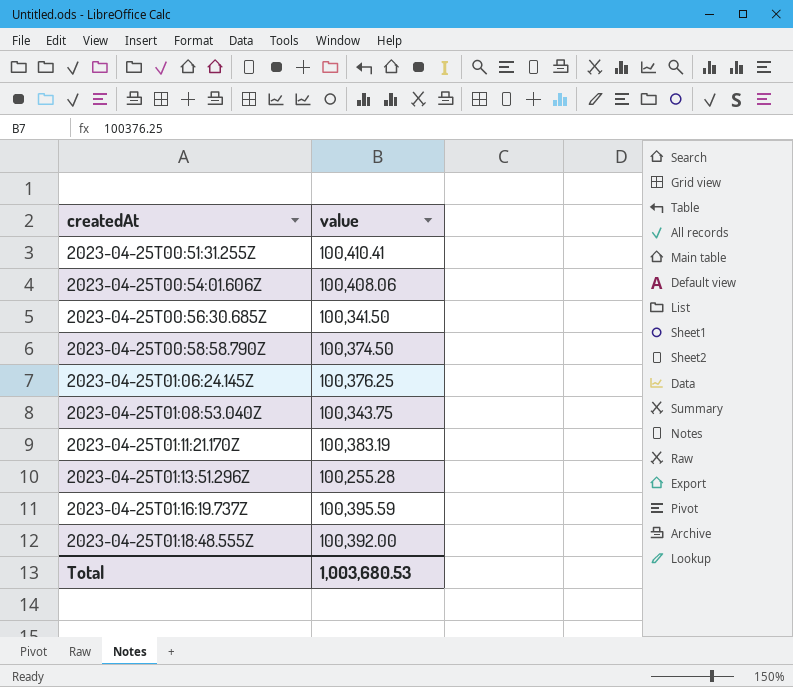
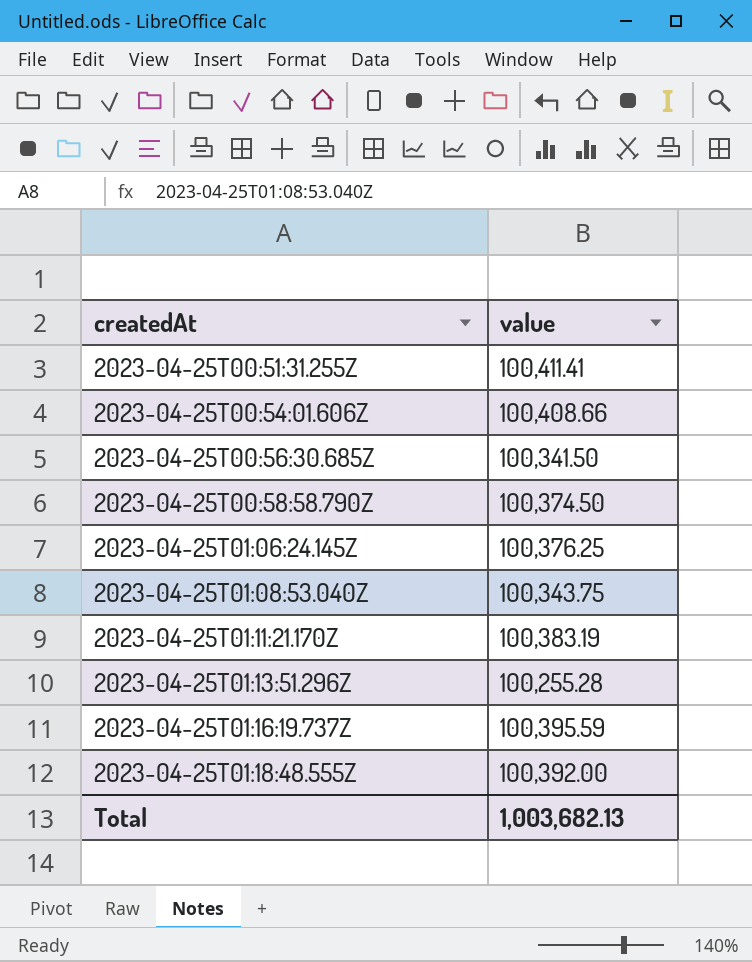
2023-04-25T00:51:31.255Z | value: 100,410.41 -> 100,411.41
2023-04-25T00:54:01.606Z | value: 100,408.06 -> 100,408.66
Total | value: 1,003,680.53 -> 1,003,682.13

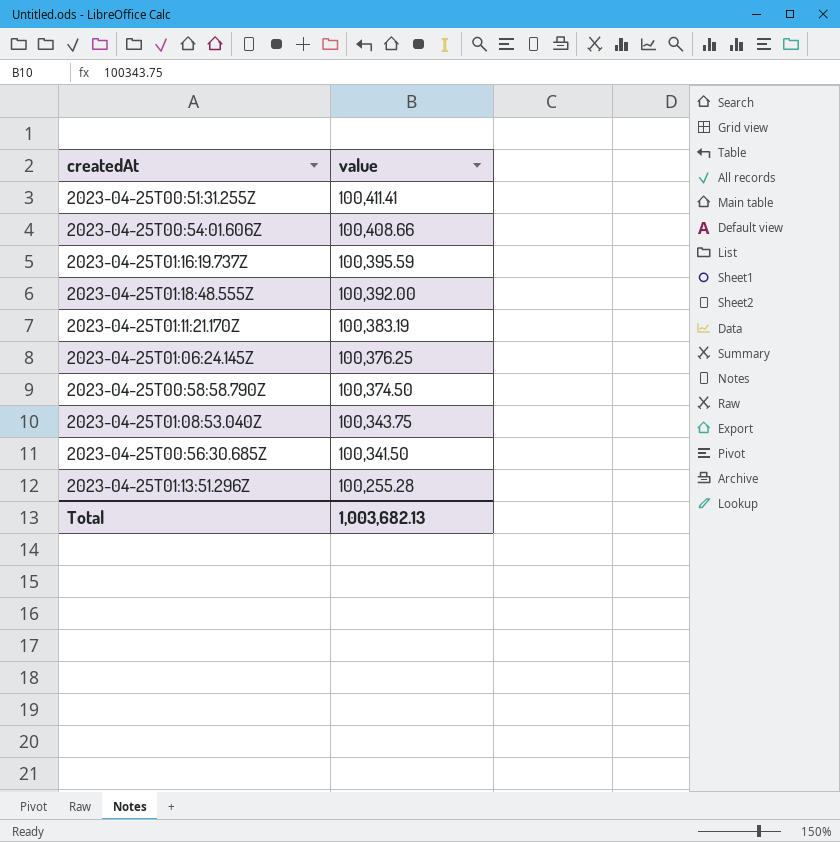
row order: createdAt ascending -> value descending

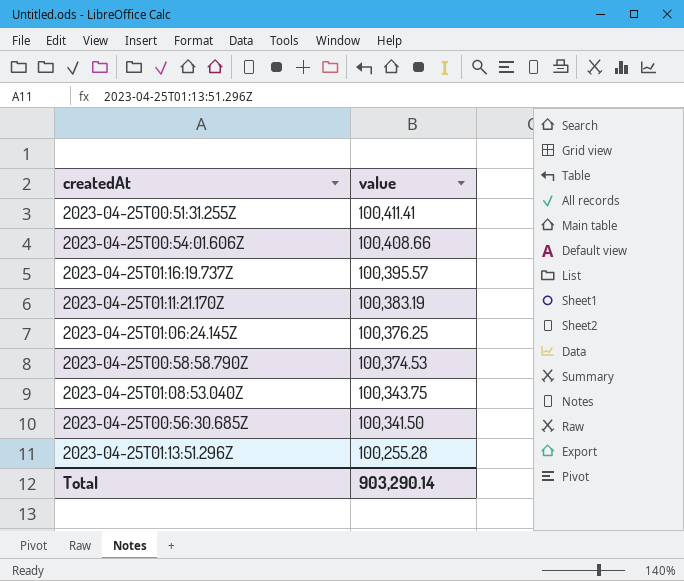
row 2023-04-25T01:18:48.555Z: 100,392.00 -> none
2023-04-25T01:16:19.737Z | value: 100,395.59 -> 100,395.57
2023-04-25T00:58:58.790Z | value: 100,374.50 -> 100,374.53
Total | value: 1,003,682.13 -> 903,290.14

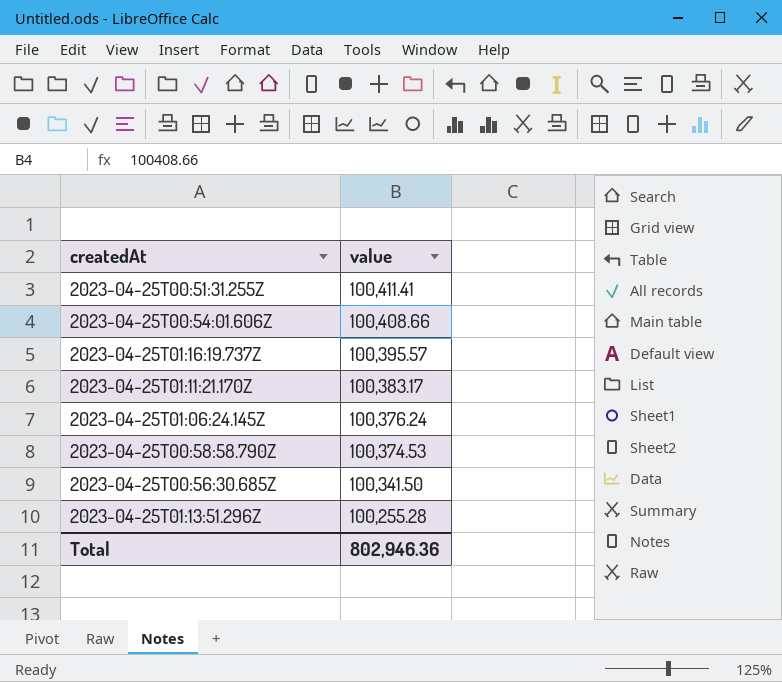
row 2023-04-25T01:08:53.040Z: 100,343.75 -> none
2023-04-25T01:11:21.170Z | value: 100,383.19 -> 100,383.17
2023-04-25T01:06:24.145Z | value: 100,376.25 -> 100,376.24
Total | value: 903,290.14 -> 802,946.36

